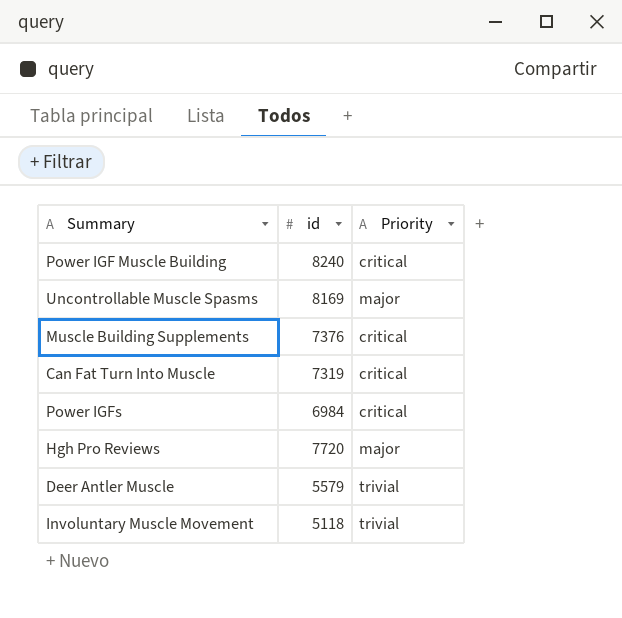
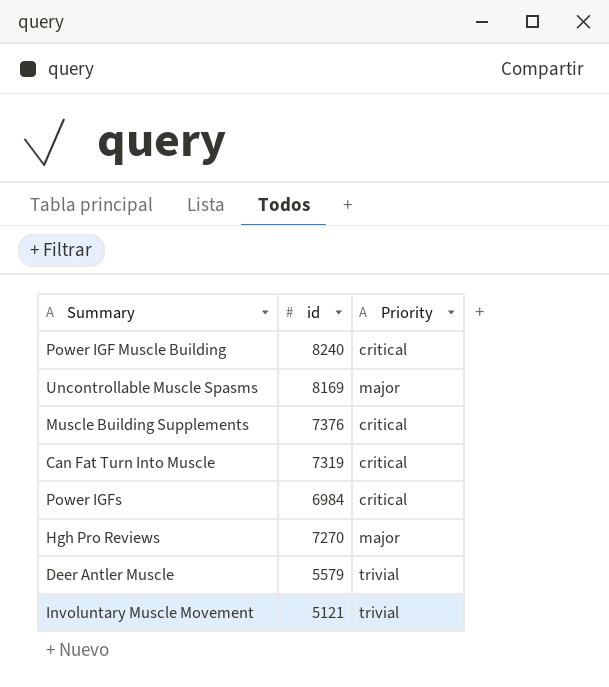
Hgh Pro Reviews | id: 7720 -> 7270
Involuntary Muscle Movement | id: 5118 -> 5121

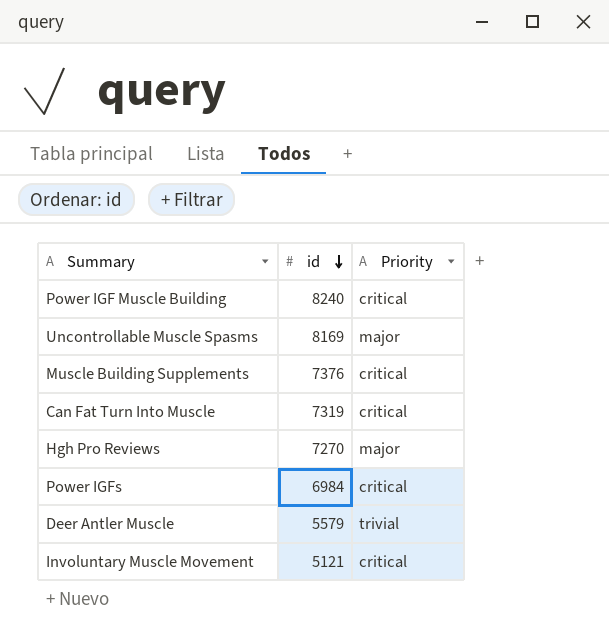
row order: none -> id descending
Involuntary Muscle Movement | Priority: trivial -> critical

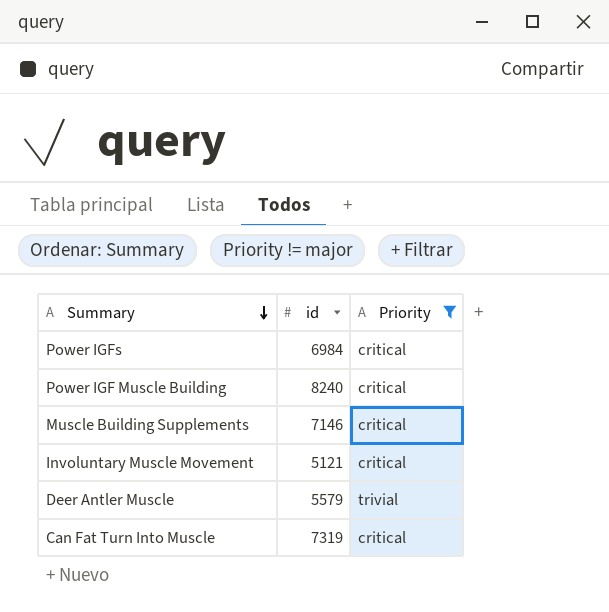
filter: none -> Priority != major
row order: id descending -> Summary descending
Muscle Building Supplements | id: 7376 -> 7146

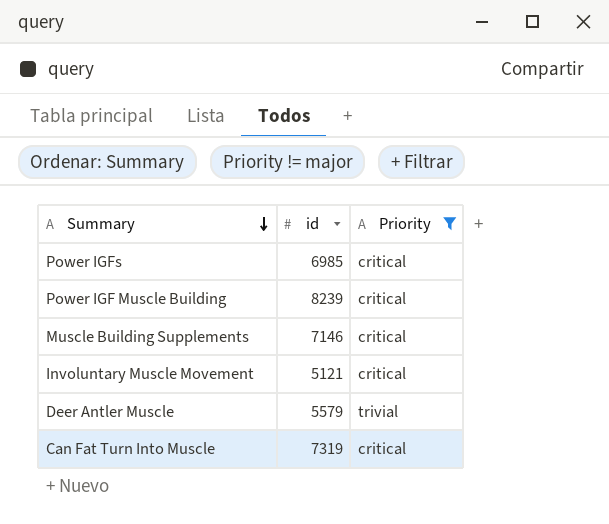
Power IGFs | id: 6984 -> 6985
Power IGF Muscle Building | id: 8240 -> 8239

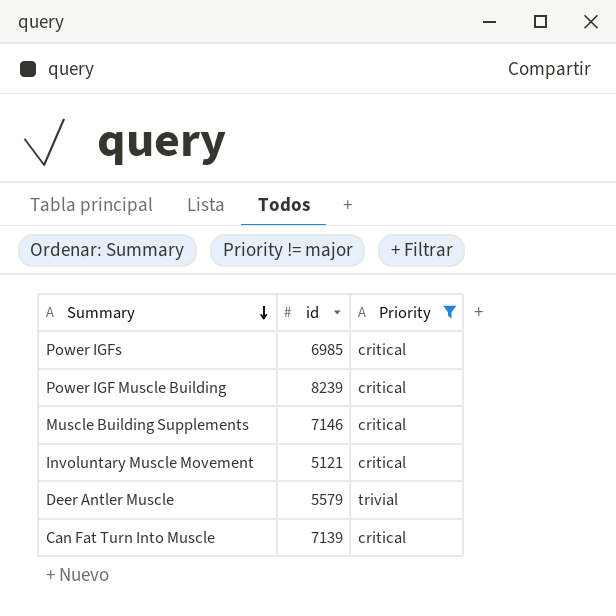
Can Fat Turn Into Muscle | id: 7319 -> 7139

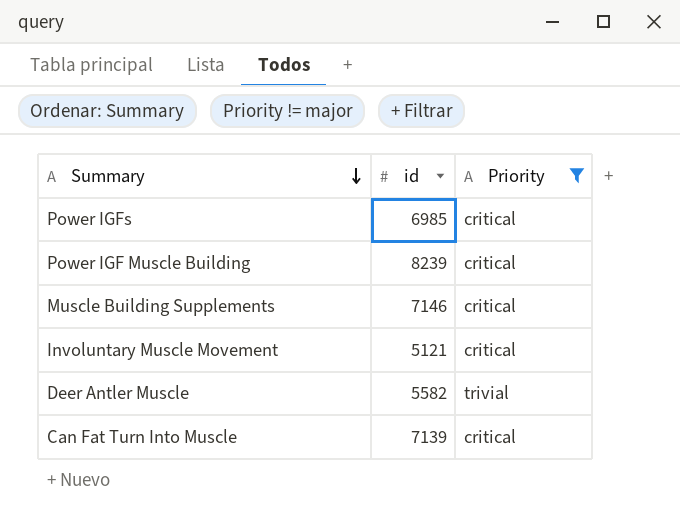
Deer Antler Muscle | id: 5579 -> 5582

